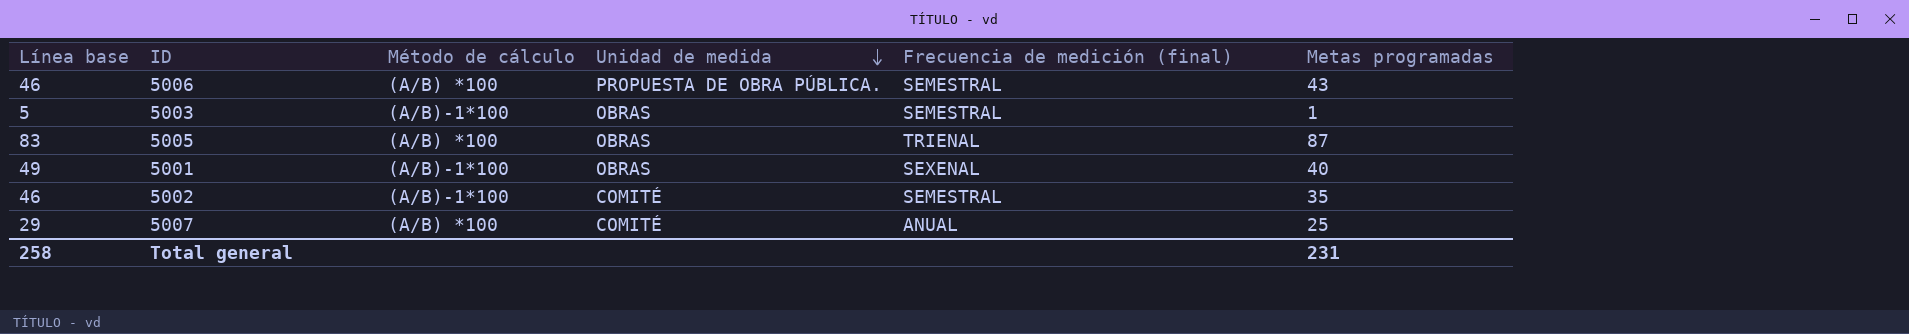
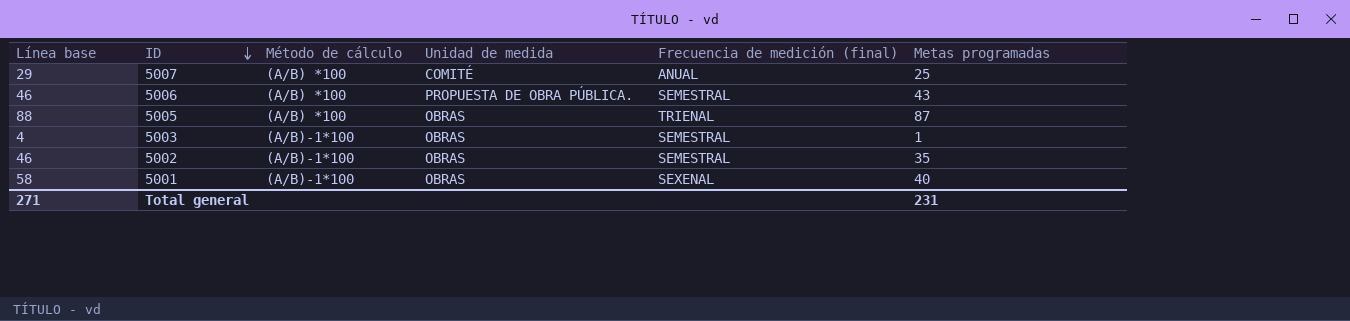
row order: Unidad de medida descending -> ID descending
5005 | Línea base: 83 -> 88
5003 | Línea base: 5 -> 4
5002 | Unidad de medida: COMITÉ -> OBRAS
5001 | Línea base: 49 -> 58
Total general | Línea base: 258 -> 271

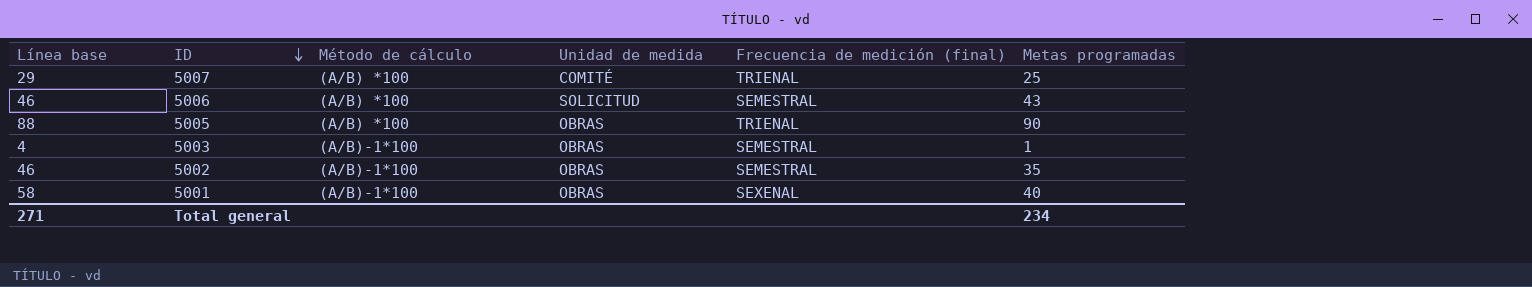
5007 | Frecuencia de medición (final): ANUAL -> TRIENAL
5006 | Unidad de medida: PROPUESTA DE OBRA PÚBLICA. -> SOLICITUD
5005 | Metas programadas: 87 -> 90
Total general | Metas programadas: 231 -> 234

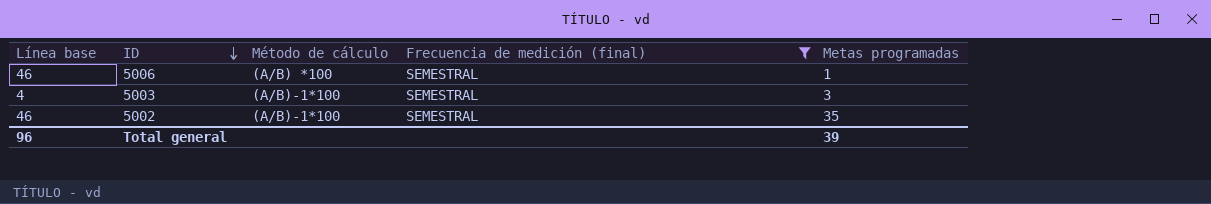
filter: none -> Frecuencia de medición (final) = SEMESTRAL
column Unidad de medida | position: 4 -> none
5006 | Metas programadas: 43 -> 1
5003 | Metas programadas: 1 -> 3
Total general | Línea base: 271 -> 96
Total general | Metas programadas: 234 -> 39

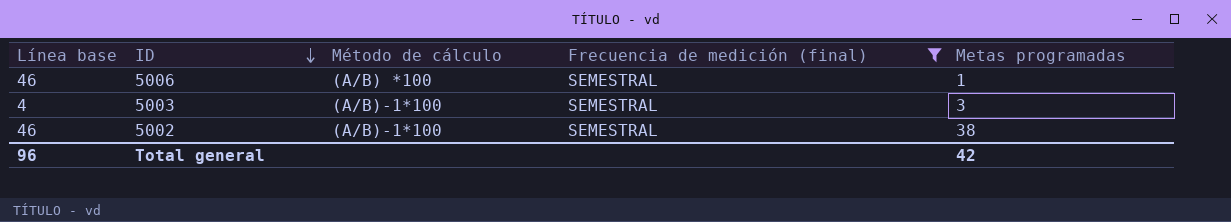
5002 | Metas programadas: 35 -> 38
Total general | Metas programadas: 39 -> 42

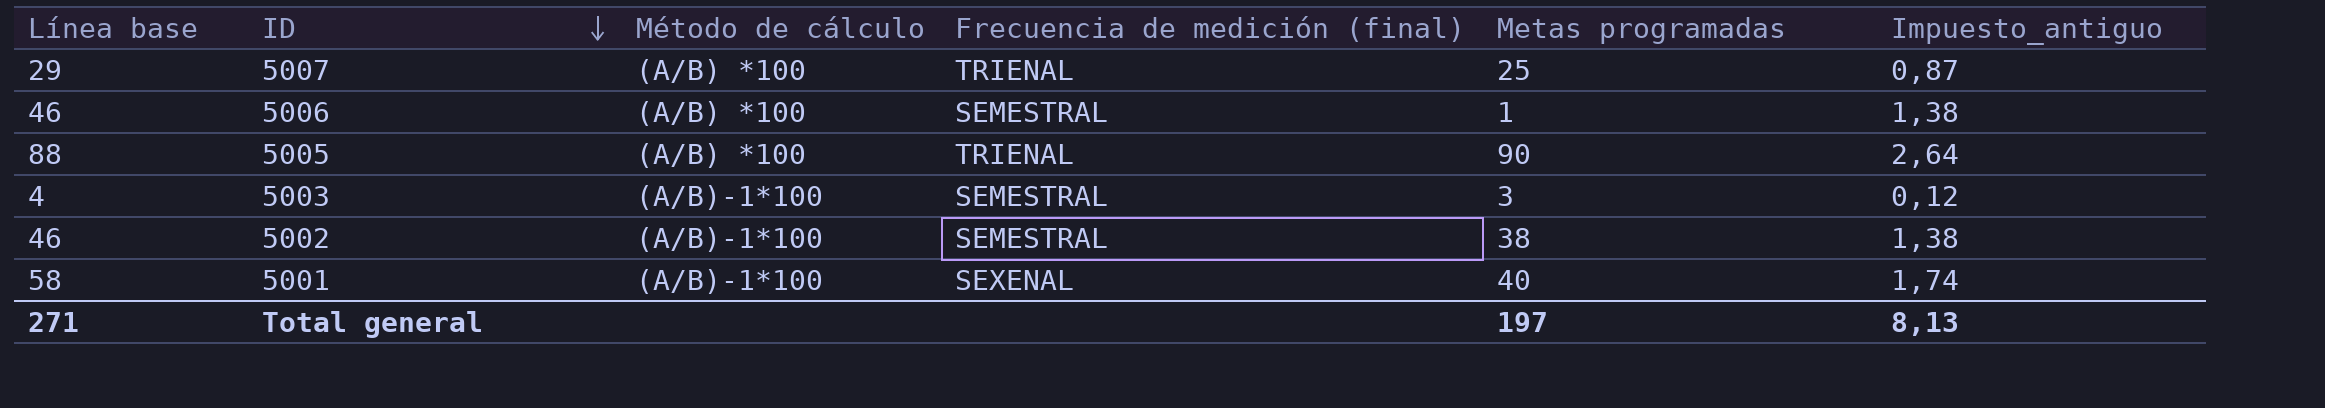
filter: Frecuencia de medición (final) = SEMESTRAL -> none
column Impuesto_antiguo | formula: none -> [Línea base] * 0,03
Total general | Línea base: 96 -> 271
Total general | Metas programadas: 42 -> 197

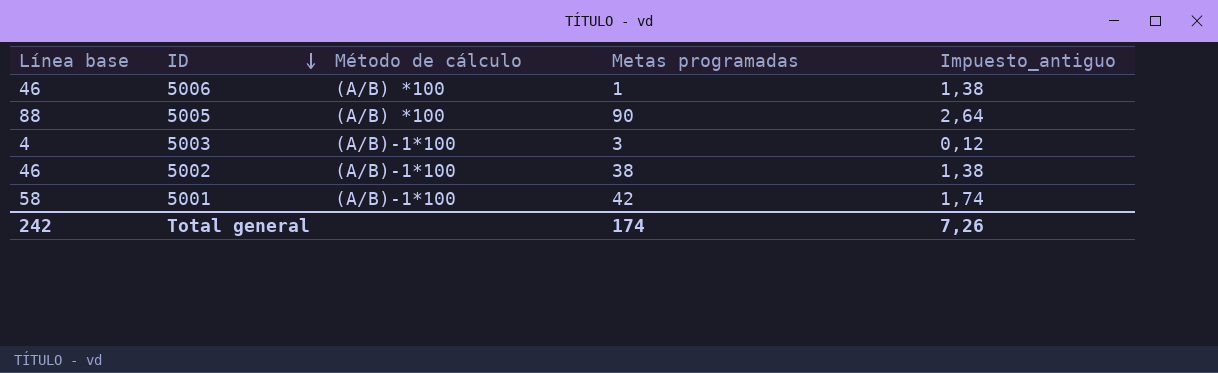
column Frecuencia de medición (final) | position: 4 -> none
row 5007: 29 | (A/B) *100 | TRIENAL | 25 | 0,87 -> none
5001 | Metas programadas: 40 -> 42
Total general | Línea base: 271 -> 242
Total general | Metas programadas: 197 -> 174
Total general | Impuesto_antiguo: 8,13 -> 7,26

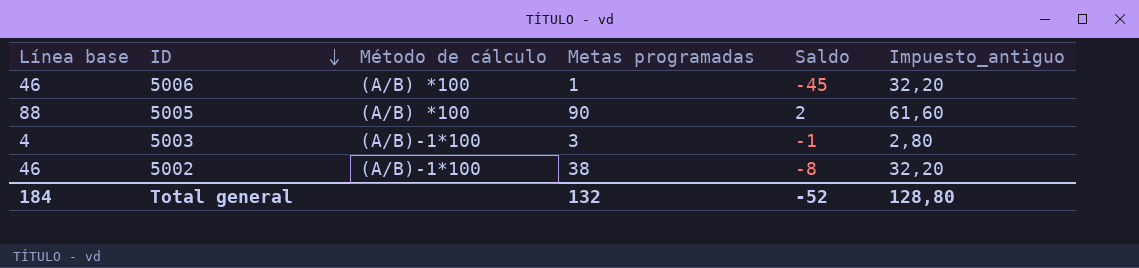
column Saldo | formula: none -> [Metas programadas] - [Línea base]
column Impuesto_antiguo | formula: [Línea base] * 0,03 -> [Línea base] * 0,7
row 5001: 58 | (A/B)-1*100 | 42 | 1,74 -> none
Total general | Línea base: 242 -> 184
Total general | Metas programadas: 174 -> 132
Total general | Impuesto_antiguo: 7,26 -> 128,80

